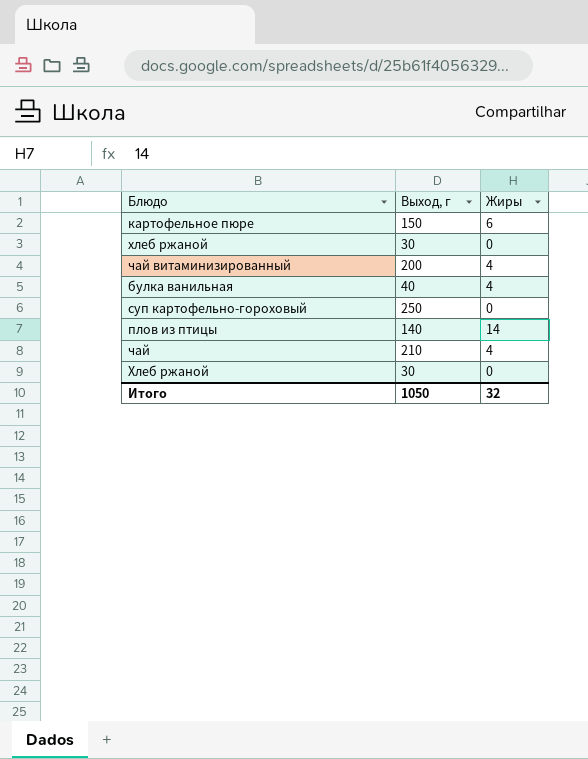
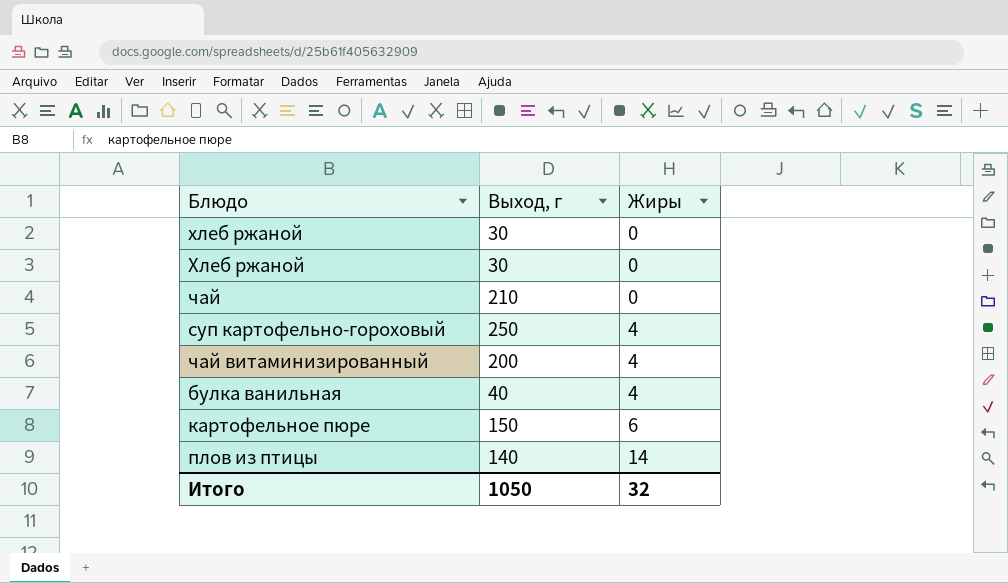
row order: none -> Жиры ascending
чай | Жиры: 4 -> 0
суп картофельно-гороховый | Жиры: 0 -> 4

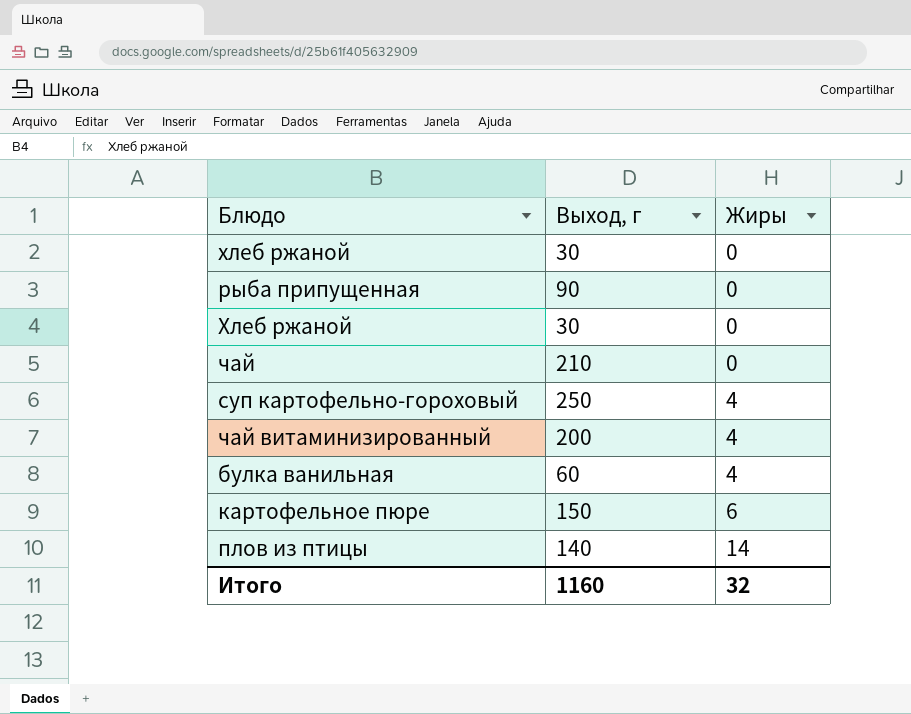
row рыба припущенная: none -> 90 | 0
булка ванильная | Выход, г: 40 -> 60
Итого | Выход, г: 1050 -> 1160

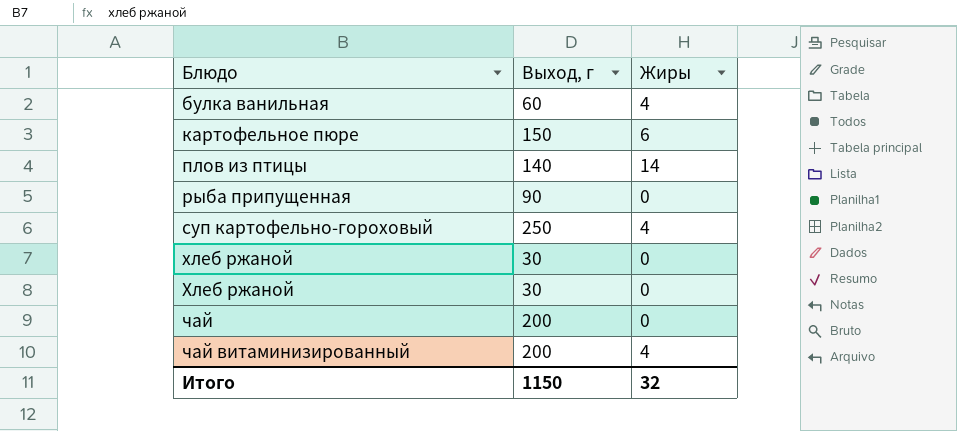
row order: Жиры ascending -> Блюдо ascending
чай | Выход, г: 210 -> 200
Итого | Выход, г: 1160 -> 1150

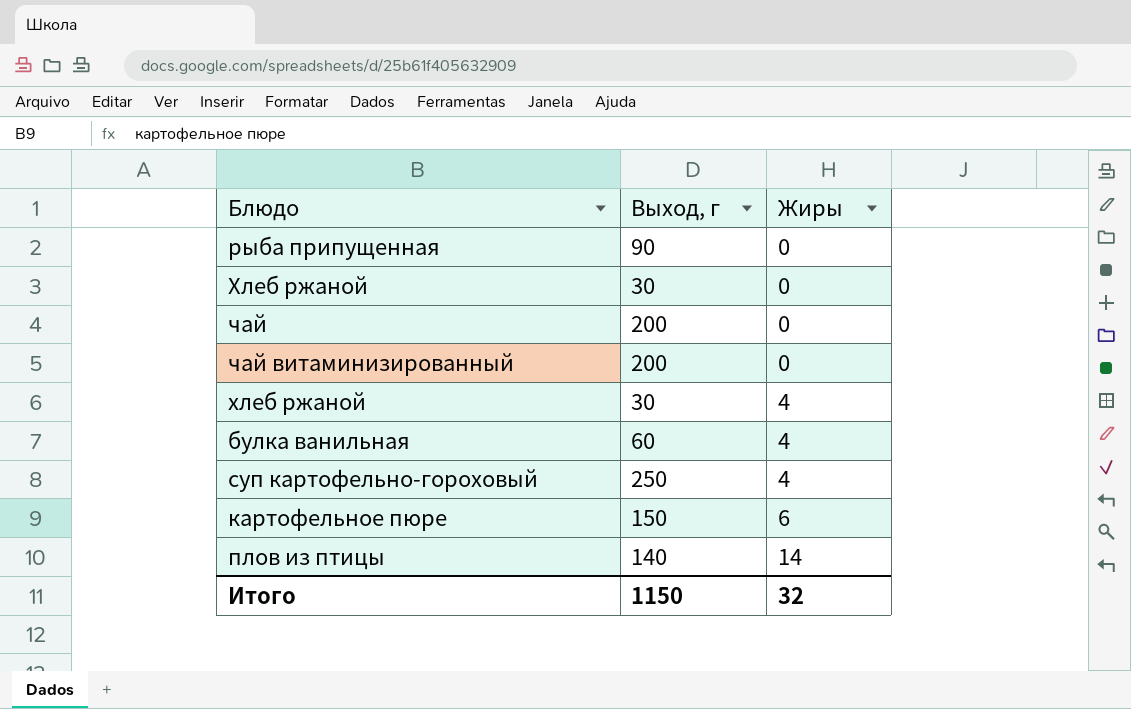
row order: Блюдо ascending -> Жиры ascending
чай витаминизированный | Жиры: 4 -> 0
хлеб ржаной | Жиры: 0 -> 4

